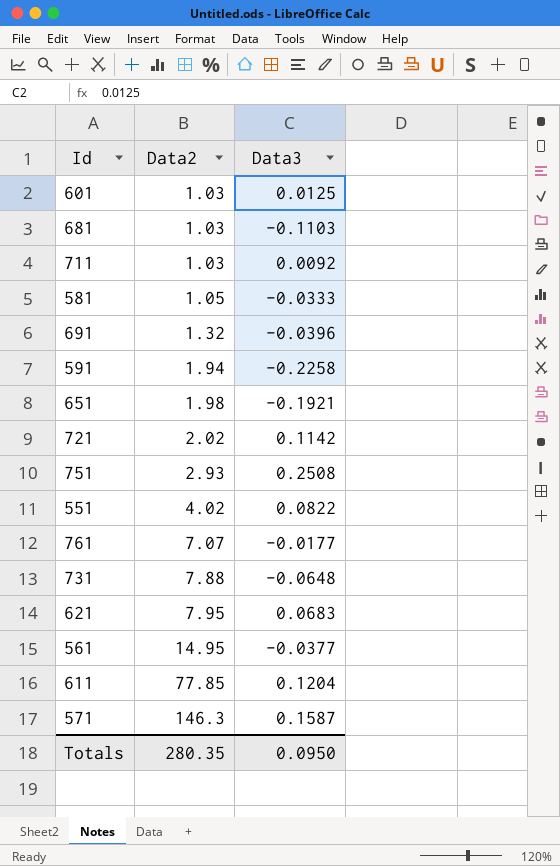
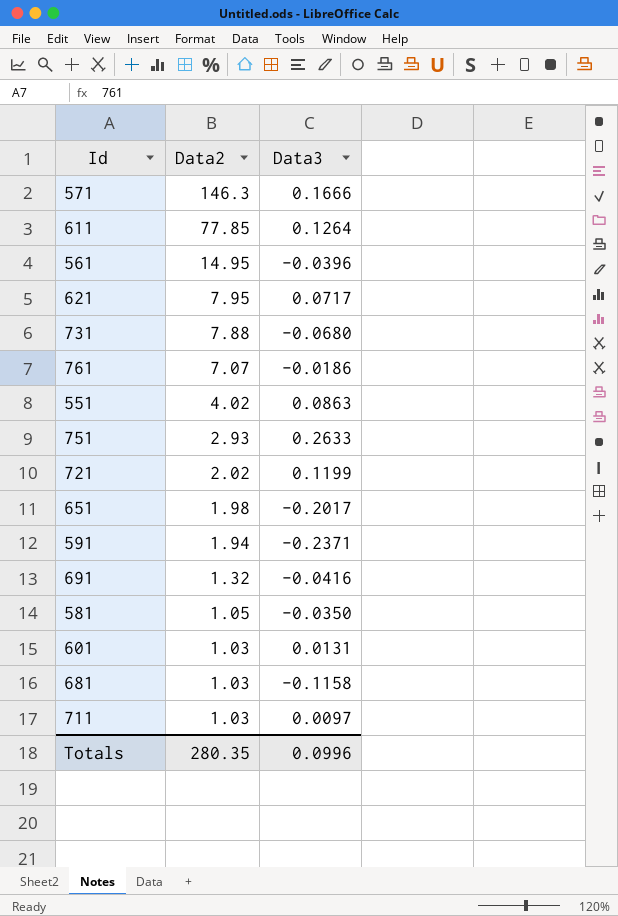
row order: Data2 ascending -> Data2 descending
571 | Data3: 0.1587 -> 0.1666
611 | Data3: 0.1204 -> 0.1264
561 | Data3: -0.0377 -> -0.0396
621 | Data3: 0.0683 -> 0.0717
731 | Data3: -0.0648 -> -0.0680
761 | Data3: -0.0177 -> -0.0186
551 | Data3: 0.0822 -> 0.0863
751 | Data3: 0.2508 -> 0.2633
721 | Data3: 0.1142 -> 0.1199
651 | Data3: -0.1921 -> -0.2017
591 | Data3: -0.2258 -> -0.2371
691 | Data3: -0.0396 -> -0.0416
581 | Data3: -0.0333 -> -0.0350
601 | Data3: 0.0125 -> 0.0131
681 | Data3: -0.1103 -> -0.1158
711 | Data3: 0.0092 -> 0.0097
Totals | Data3: 0.0950 -> 0.0996

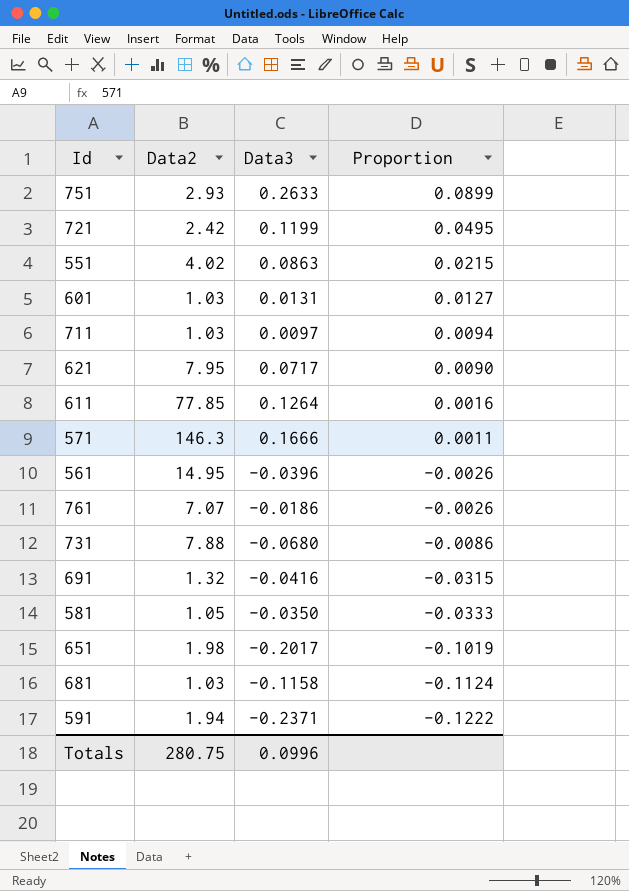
row order: Data2 descending -> Proportion descending
column Proportion | formula: none -> [Data3] / [Data2]
721 | Data2: 2.02 -> 2.42
Totals | Data2: 280.35 -> 280.75

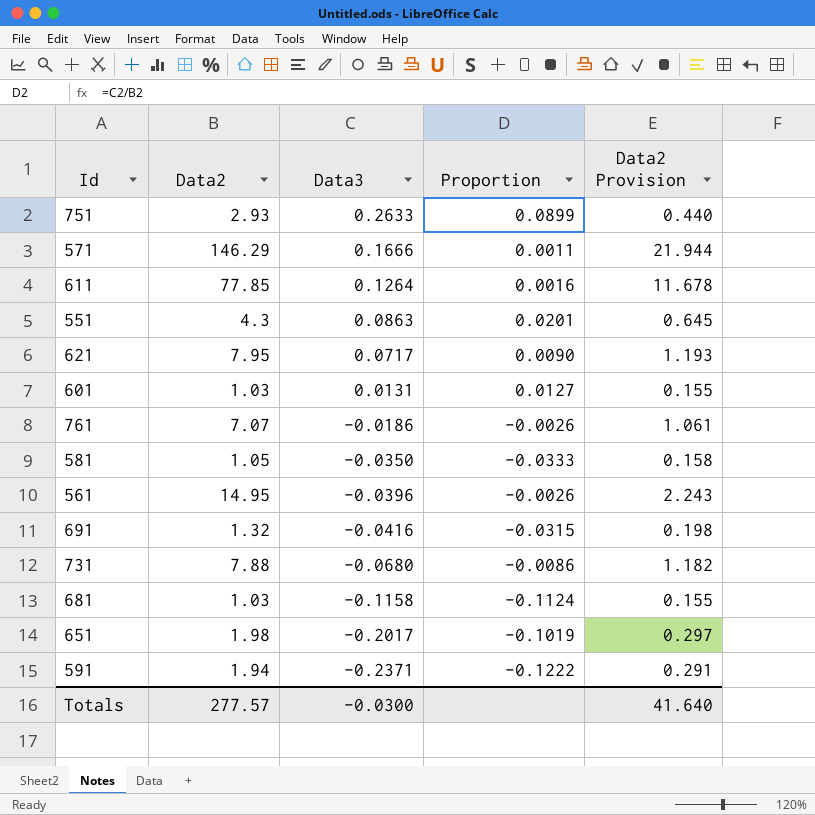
row order: Proportion descending -> Data3 descending
column Data2 Provision | formula: none -> [Data2] * 0.15
row 721: 2.42 | 0.1199 | 0.0495 -> none
row 711: 1.03 | 0.0097 | 0.0094 -> none
571 | Data2: 146.3 -> 146.29
551 | Data2: 4.02 -> 4.3
551 | Proportion: 0.0215 -> 0.0201
Totals | Data2: 280.75 -> 277.57
Totals | Data3: 0.0996 -> -0.0300

